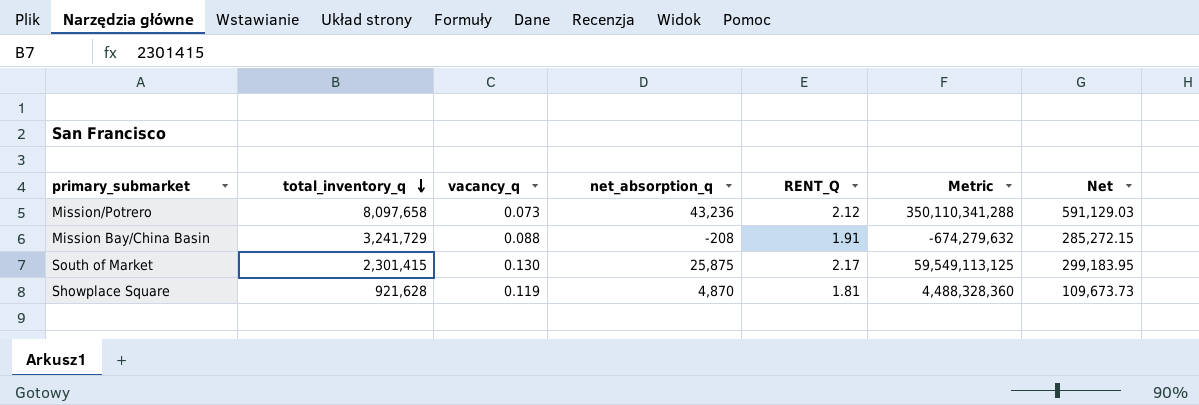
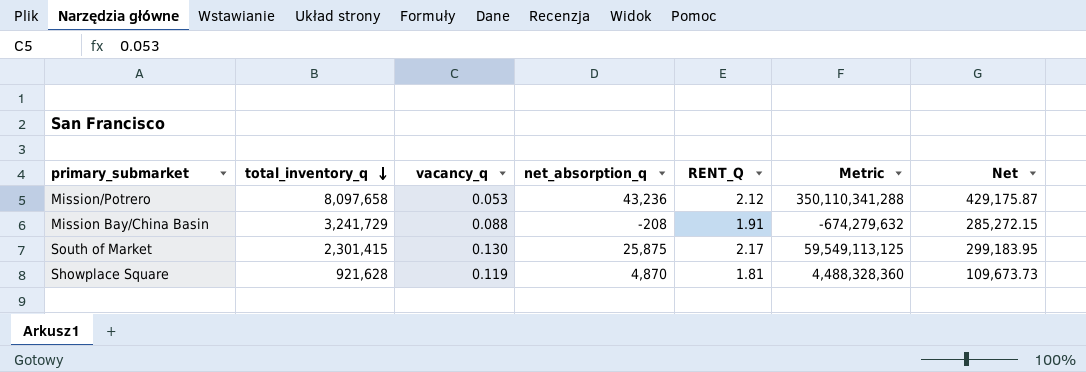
Mission/Potrero | vacancy_q: 0.073 -> 0.053
Mission/Potrero | Net: 591,129.03 -> 429,175.87

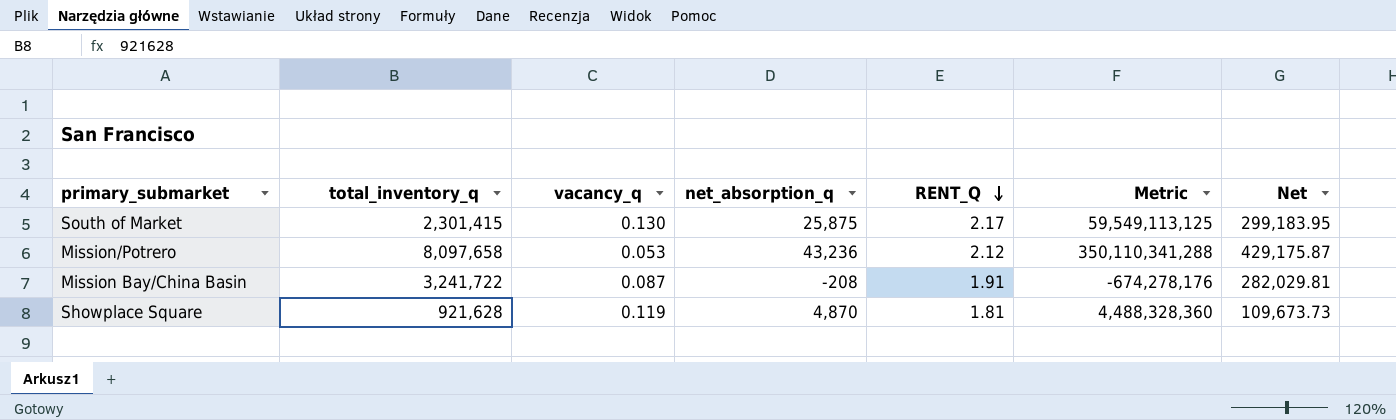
row order: total_inventory_q descending -> RENT_Q descending
Mission Bay/China Basin | total_inventory_q: 3,241,729 -> 3,241,722
Mission Bay/China Basin | vacancy_q: 0.088 -> 0.087
Mission Bay/China Basin | Metric: -674,279,632 -> -674,278,176
Mission Bay/China Basin | Net: 285,272.15 -> 282,029.81

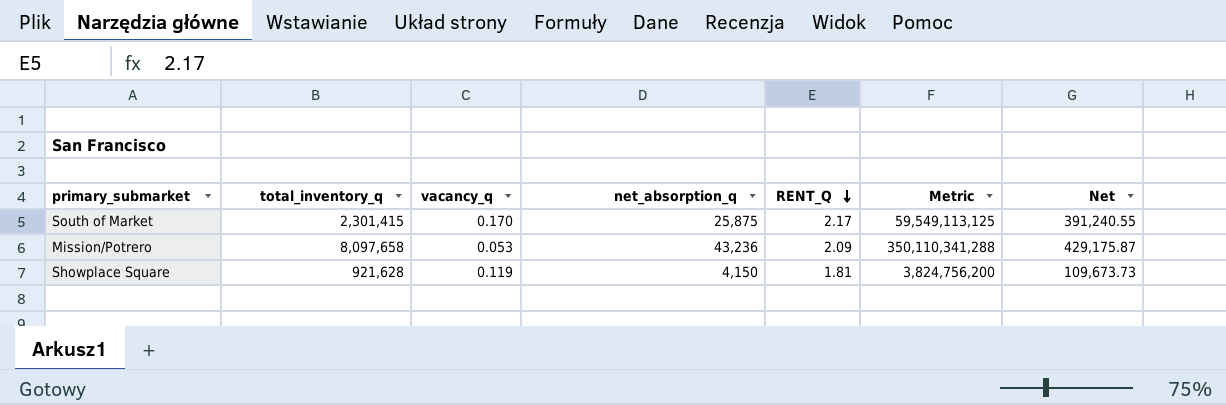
row Mission Bay/China Basin: 3,241,722 | 0.087 | -208 | 1.91 | -674,278,176 | 282,029.81 -> none
South of Market | vacancy_q: 0.130 -> 0.170
South of Market | Net: 299,183.95 -> 391,240.55
Mission/Potrero | RENT_Q: 2.12 -> 2.09
Showplace Square | net_absorption_q: 4,870 -> 4,150
Showplace Square | Metric: 4,488,328,360 -> 3,824,756,200

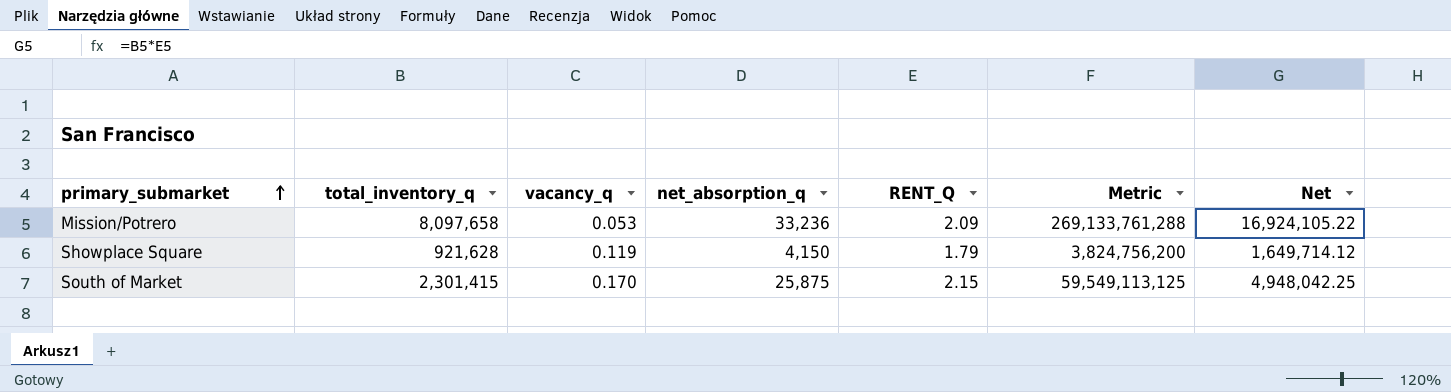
row order: RENT_Q descending -> primary_submarket ascending
column Net | formula: [total_inventory_q] * [vacancy_q] -> [total_inventory_q] * [RENT_Q]
Mission/Potrero | net_absorption_q: 43,236 -> 33,236
Mission/Potrero | Metric: 350,110,341,288 -> 269,133,761,288
Showplace Square | RENT_Q: 1.81 -> 1.79
South of Market | RENT_Q: 2.17 -> 2.15

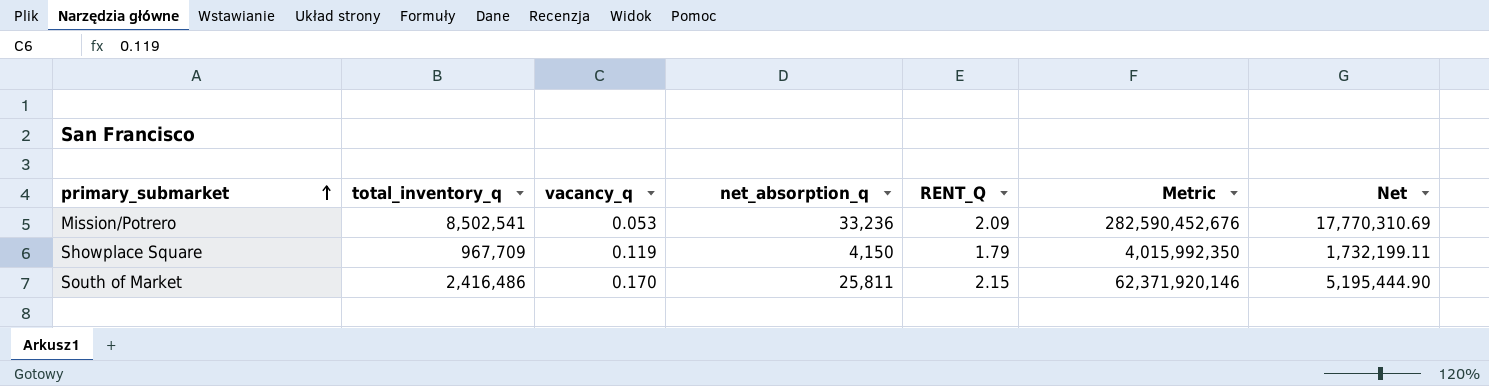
Mission/Potrero | total_inventory_q: 8,097,658 -> 8,502,541
Mission/Potrero | Metric: 269,133,761,288 -> 282,590,452,676
Mission/Potrero | Net: 16,924,105.22 -> 17,770,310.69
Showplace Square | total_inventory_q: 921,628 -> 967,709
Showplace Square | Metric: 3,824,756,200 -> 4,015,992,350
Showplace Square | Net: 1,649,714.12 -> 1,732,199.11
South of Market | total_inventory_q: 2,301,415 -> 2,416,486
South of Market | net_absorption_q: 25,875 -> 25,811
South of Market | Metric: 59,549,113,125 -> 62,371,920,146
South of Market | Net: 4,948,042.25 -> 5,195,444.90

